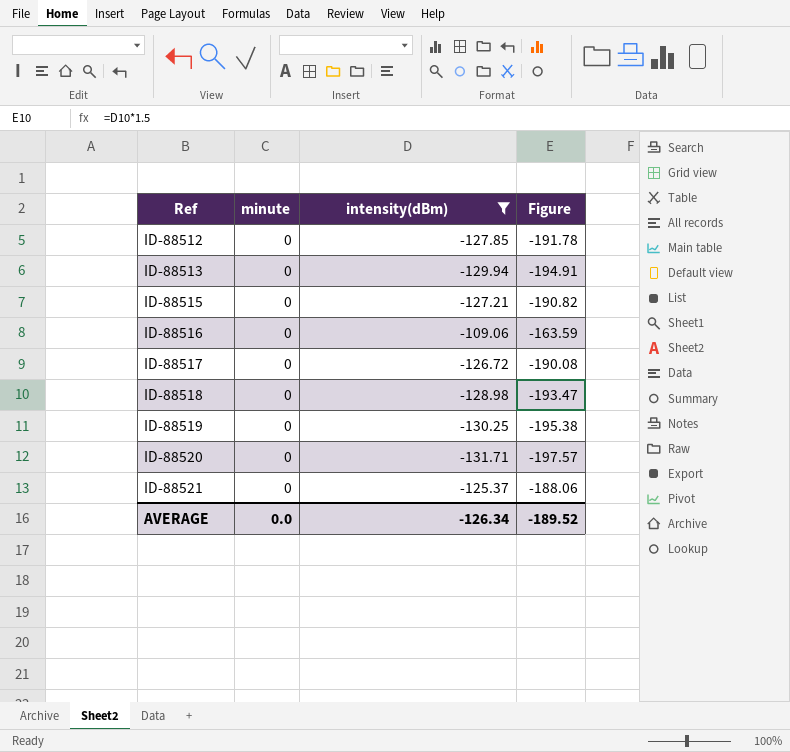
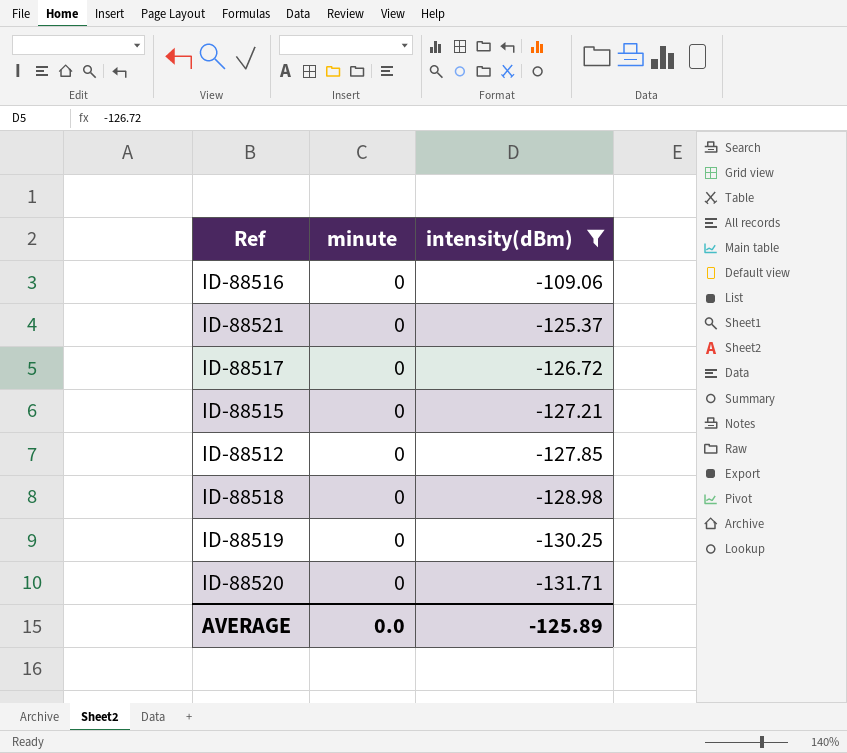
row order: Ref ascending -> intensity(dBm) descending
column Figure | formula: [intensity(dBm)] * 1.5 -> none
row ID-88513: 0 | -129.94 | -194.91 -> none
AVERAGE | intensity(dBm): -126.34 -> -125.89

